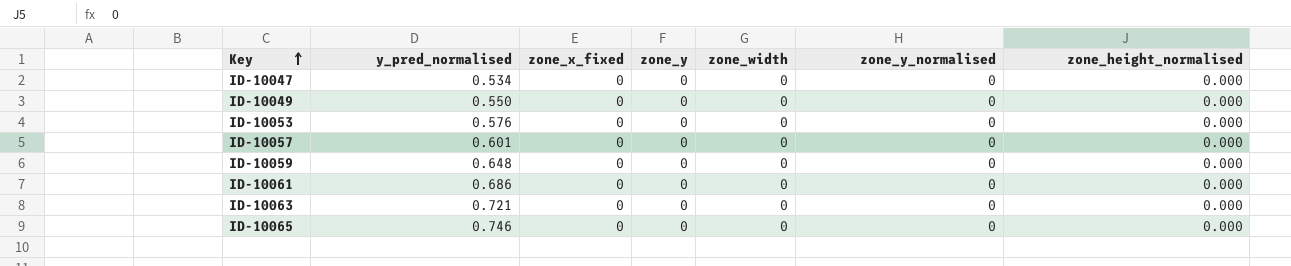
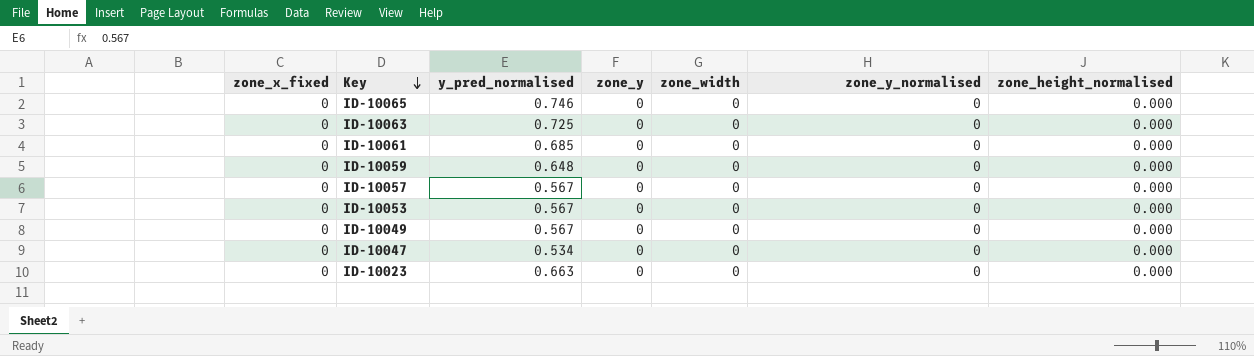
row order: Key ascending -> Key descending
column zone_x_fixed | position: 3 -> 1
ID-10063 | y_pred_normalised: 0.721 -> 0.725
ID-10061 | y_pred_normalised: 0.686 -> 0.685
ID-10057 | y_pred_normalised: 0.601 -> 0.567
ID-10053 | y_pred_normalised: 0.576 -> 0.567
ID-10049 | y_pred_normalised: 0.550 -> 0.567
row ID-10023: none -> 0 | 0.663 | 0 | 0 | 0 | 0.000

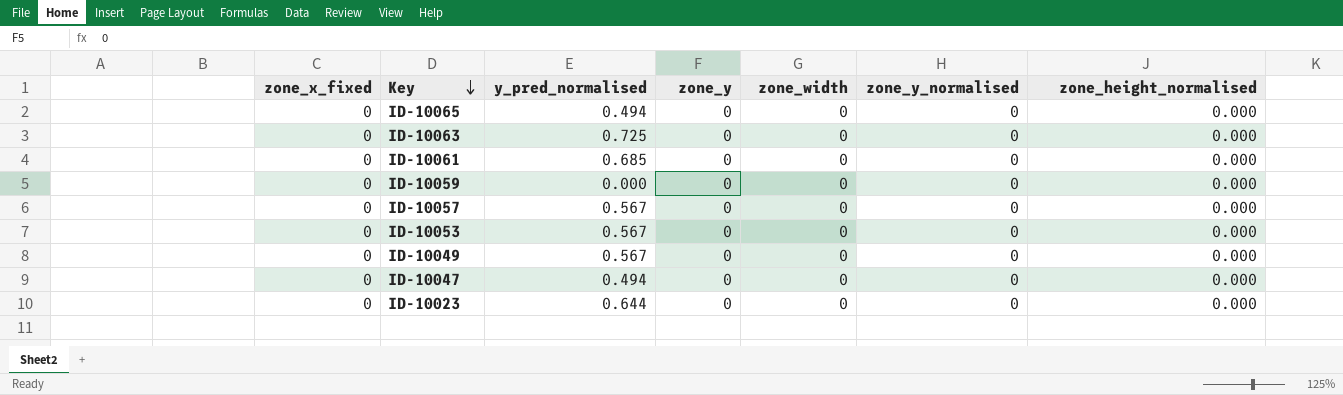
ID-10065 | y_pred_normalised: 0.746 -> 0.494
ID-10059 | y_pred_normalised: 0.648 -> 0.000
ID-10047 | y_pred_normalised: 0.534 -> 0.494
ID-10023 | y_pred_normalised: 0.663 -> 0.644

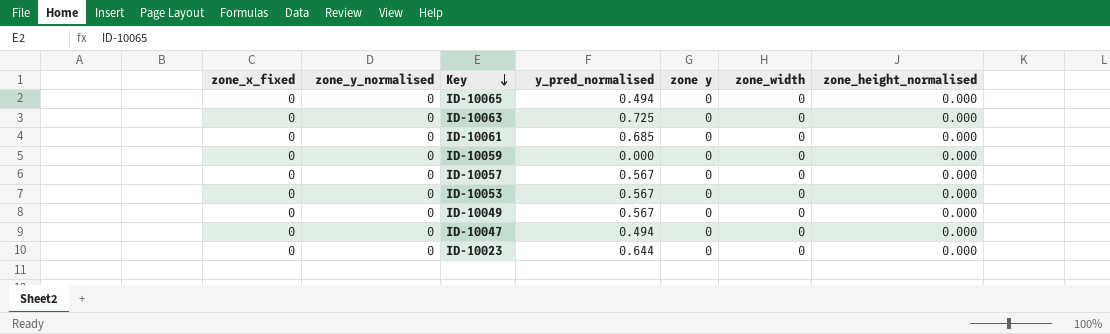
column zone_y_normalised | position: 6 -> 2
column name: zone_y -> zone y

